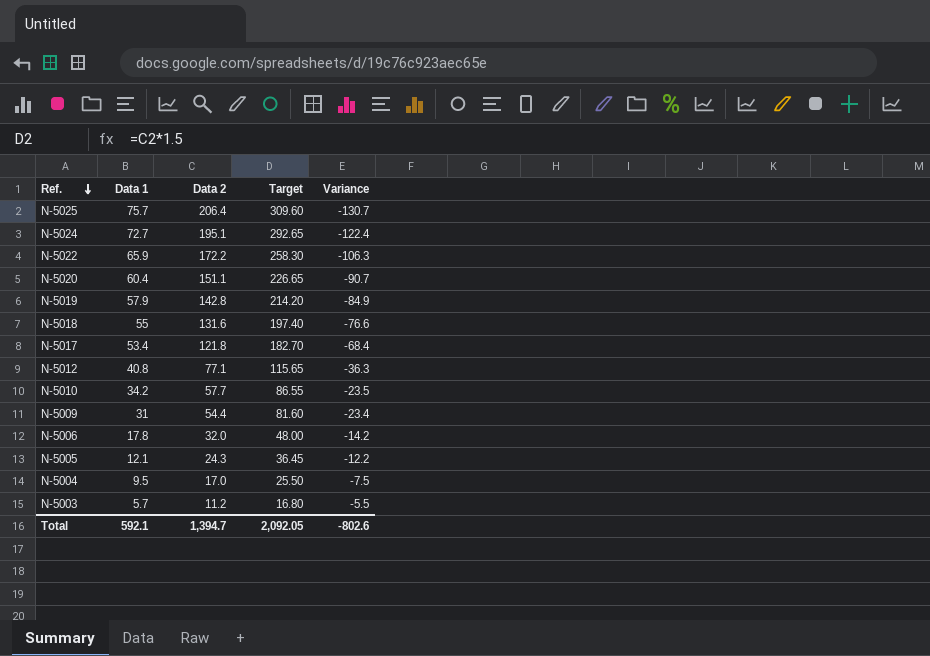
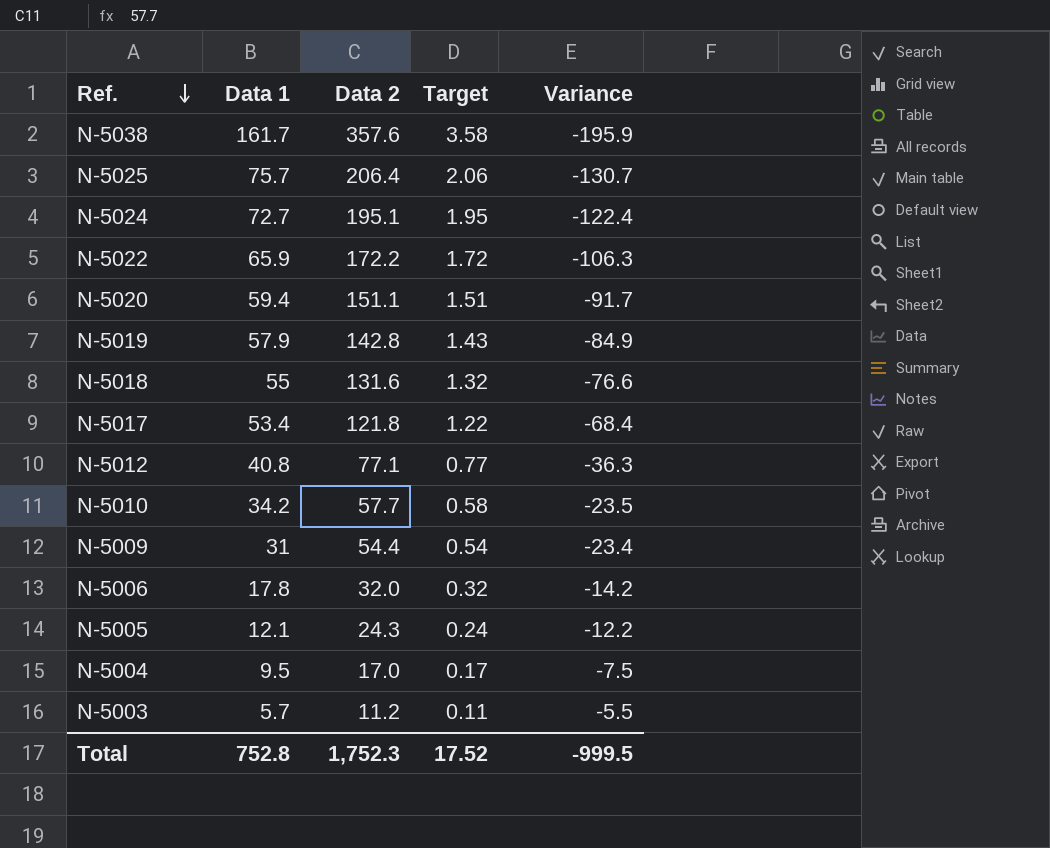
column Target | formula: [Data 2] * 1.5 -> [Data 2] * 0.01
row N-5038: none -> 161.7 | 357.6 | 3.58 | -195.9
N-5020 | Data 1: 60.4 -> 59.4
N-5020 | Variance: -90.7 -> -91.7
Total | Data 1: 592.1 -> 752.8
Total | Data 2: 1,394.7 -> 1,752.3
Total | Target: 2,092.05 -> 17.52
Total | Variance: -802.6 -> -999.5

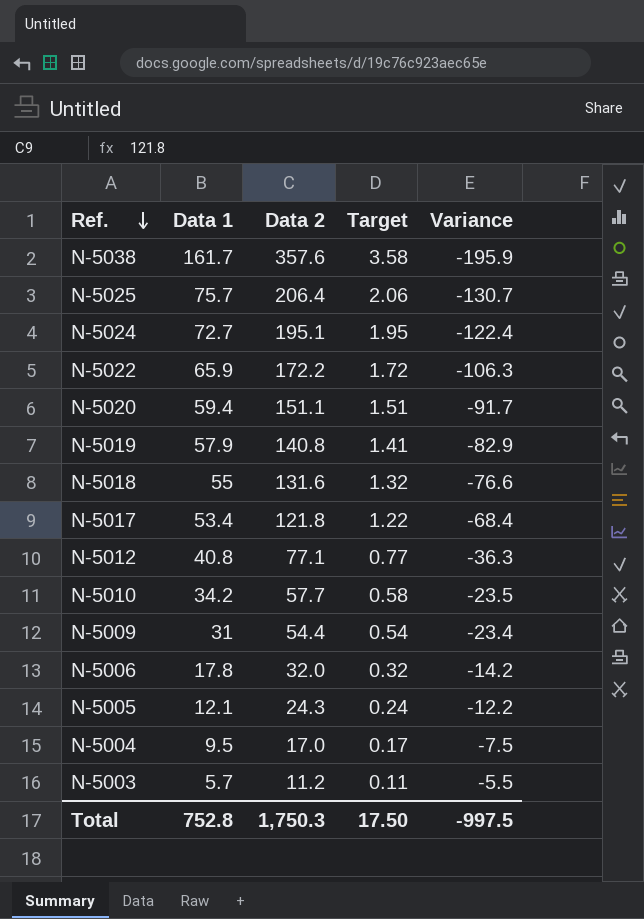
N-5019 | Data 2: 142.8 -> 140.8
N-5019 | Target: 1.43 -> 1.41
N-5019 | Variance: -84.9 -> -82.9
Total | Data 2: 1,752.3 -> 1,750.3
Total | Target: 17.52 -> 17.50
Total | Variance: -999.5 -> -997.5

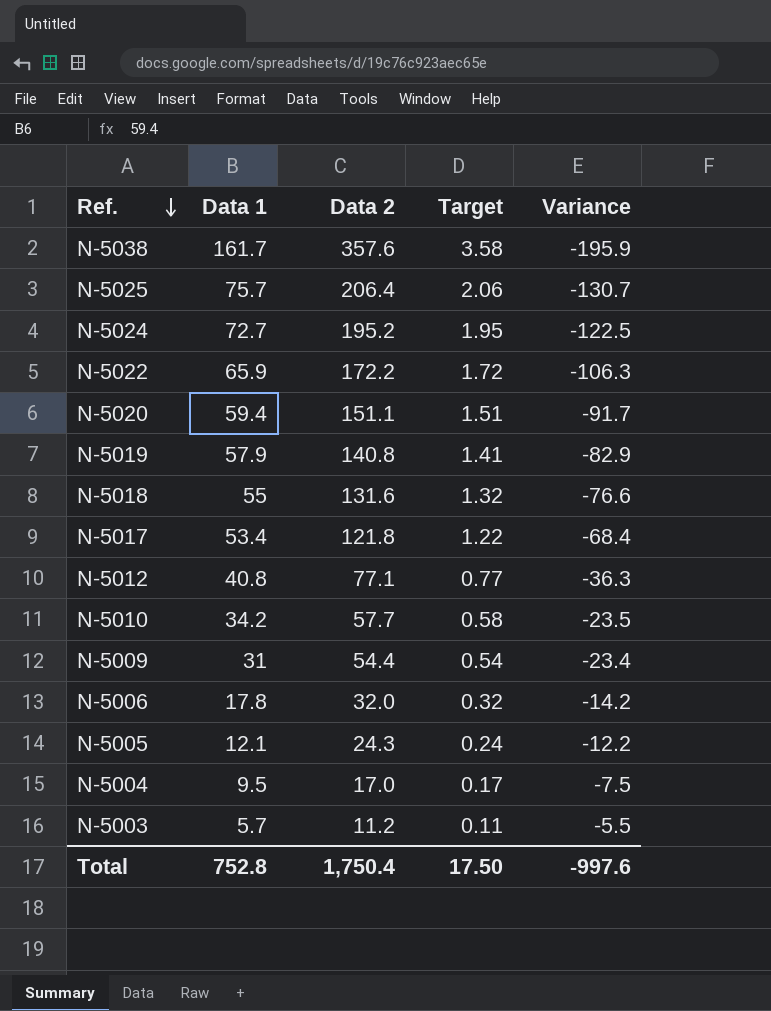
N-5024 | Data 2: 195.1 -> 195.2
N-5024 | Variance: -122.4 -> -122.5
Total | Data 2: 1,750.3 -> 1,750.4
Total | Variance: -997.5 -> -997.6

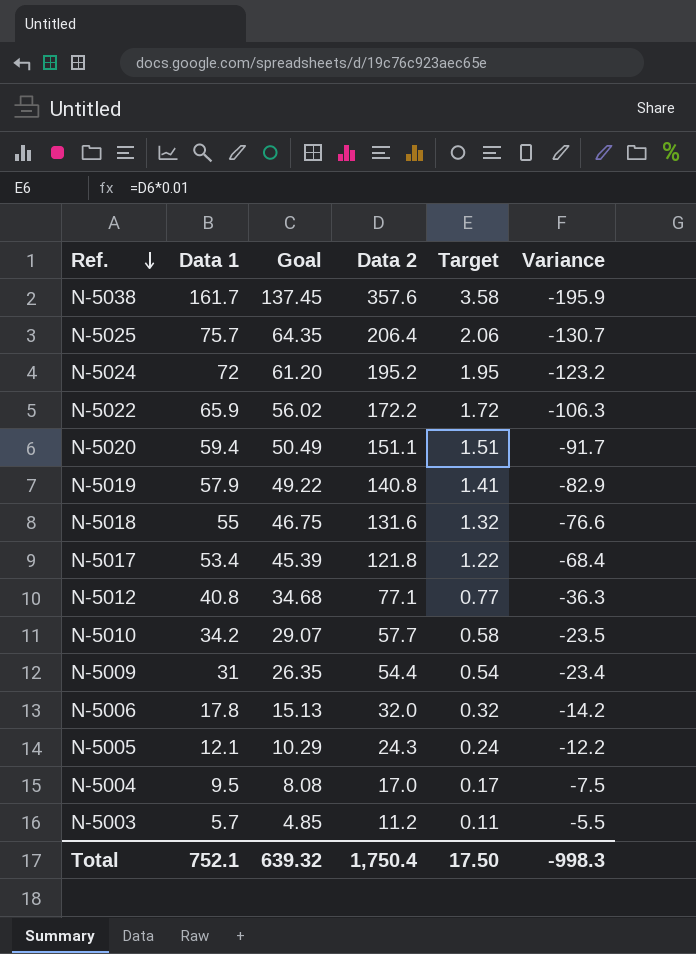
column Goal | formula: none -> [Data 1] * 0.85
N-5024 | Data 1: 72.7 -> 72
N-5024 | Variance: -122.5 -> -123.2
Total | Data 1: 752.8 -> 752.1
Total | Variance: -997.6 -> -998.3

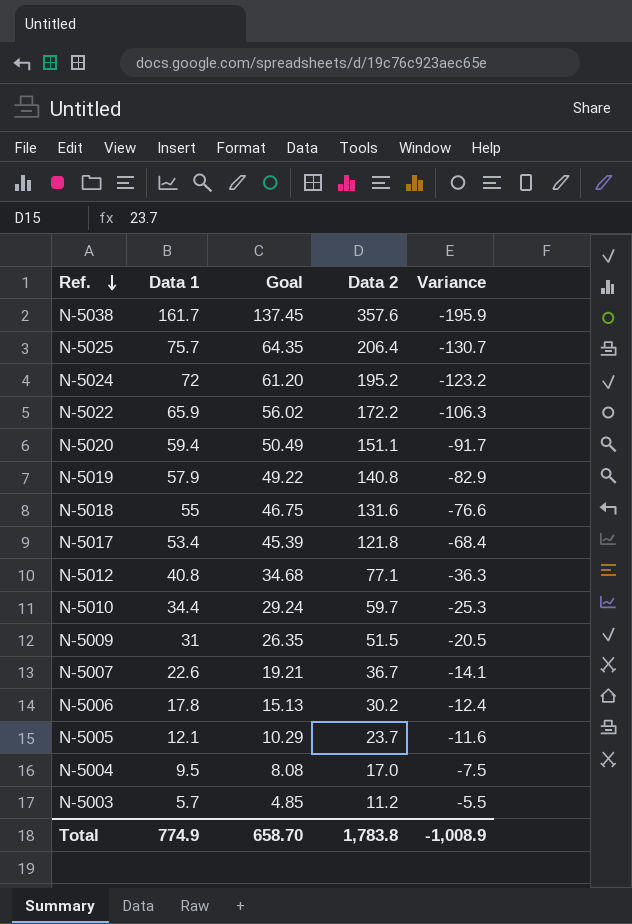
column Target | formula: [Data 2] * 0.01 -> none
N-5010 | Data 1: 34.2 -> 34.4
N-5010 | Goal: 29.07 -> 29.24
N-5010 | Data 2: 57.7 -> 59.7
N-5010 | Variance: -23.5 -> -25.3
N-5009 | Data 2: 54.4 -> 51.5
N-5009 | Variance: -23.4 -> -20.5
row N-5007: none -> 22.6 | 19.21 | 36.7 | -14.1
N-5006 | Data 2: 32.0 -> 30.2
N-5006 | Variance: -14.2 -> -12.4
N-5005 | Data 2: 24.3 -> 23.7
N-5005 | Variance: -12.2 -> -11.6
Total | Data 1: 752.1 -> 774.9
Total | Goal: 639.32 -> 658.70
Total | Data 2: 1,750.4 -> 1,783.8
Total | Variance: -998.3 -> -1,008.9

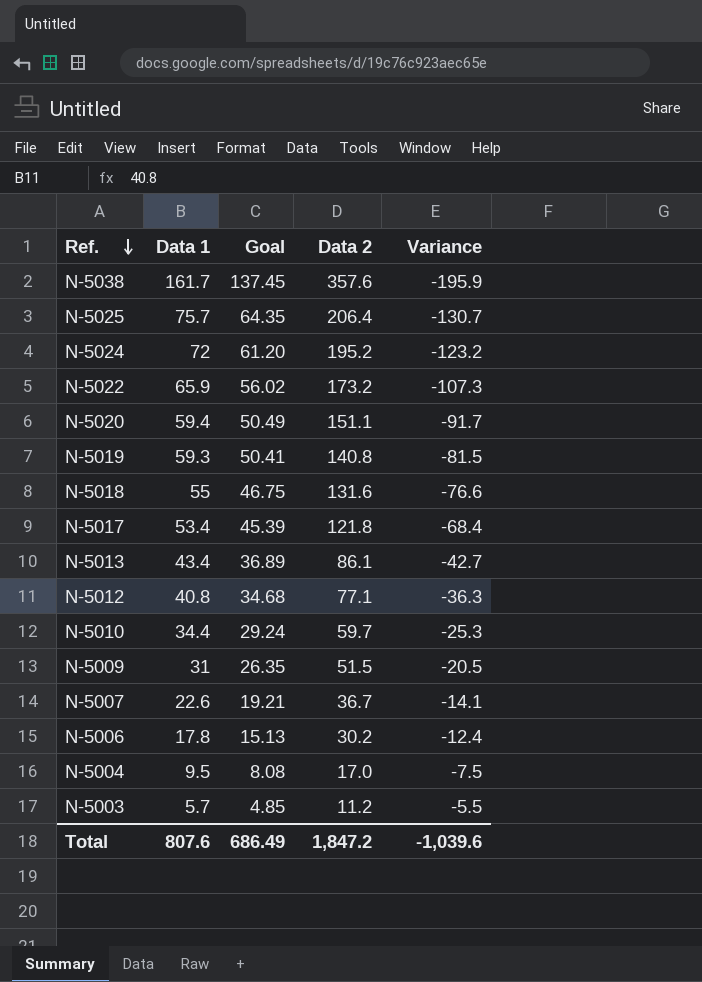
row N-5005: 12.1 | 10.29 | 23.7 | -11.6 -> none
N-5022 | Data 2: 172.2 -> 173.2
N-5022 | Variance: -106.3 -> -107.3
N-5019 | Data 1: 57.9 -> 59.3
N-5019 | Goal: 49.22 -> 50.41
N-5019 | Variance: -82.9 -> -81.5
row N-5013: none -> 43.4 | 36.89 | 86.1 | -42.7
Total | Data 1: 774.9 -> 807.6
Total | Goal: 658.70 -> 686.49
Total | Data 2: 1,783.8 -> 1,847.2
Total | Variance: -1,008.9 -> -1,039.6

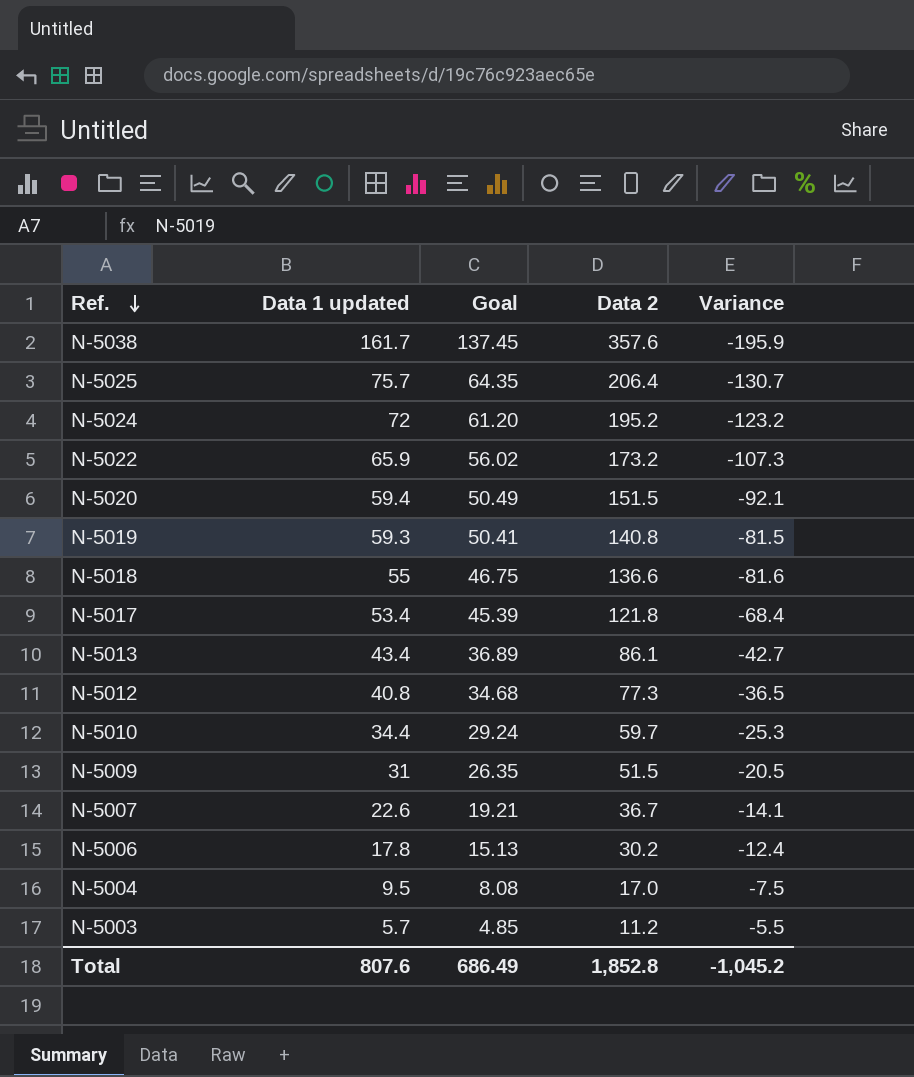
column name: Data 1 -> Data 1 updated
N-5020 | Data 2: 151.1 -> 151.5
N-5020 | Variance: -91.7 -> -92.1
N-5018 | Data 2: 131.6 -> 136.6
N-5018 | Variance: -76.6 -> -81.6
N-5012 | Data 2: 77.1 -> 77.3
N-5012 | Variance: -36.3 -> -36.5
Total | Data 2: 1,847.2 -> 1,852.8
Total | Variance: -1,039.6 -> -1,045.2

